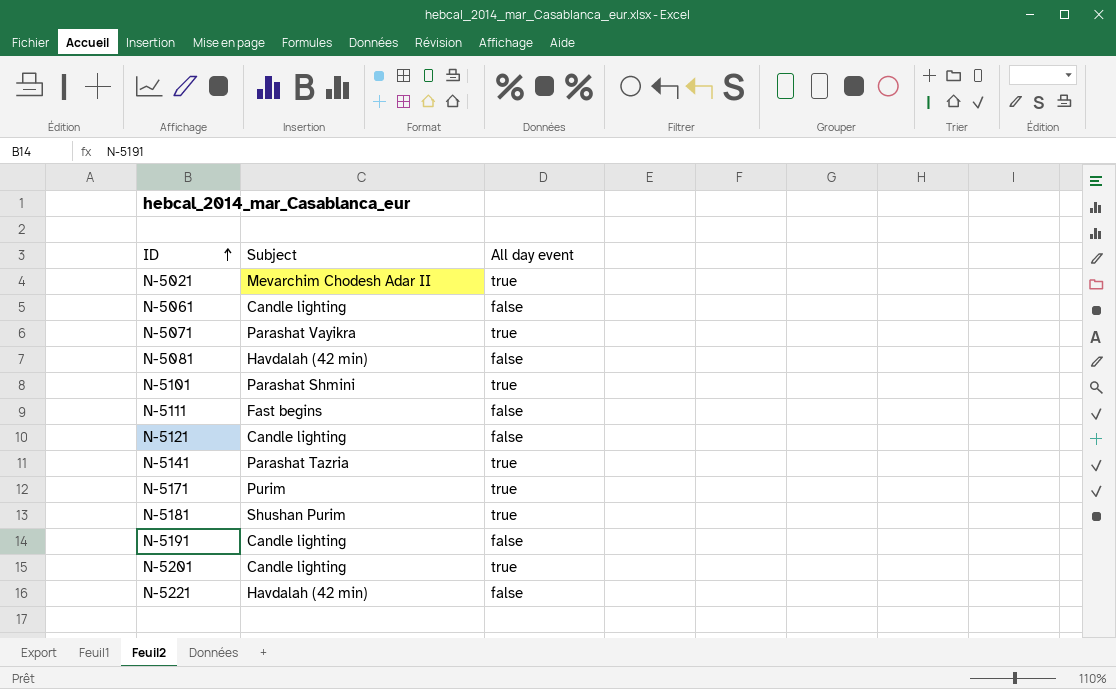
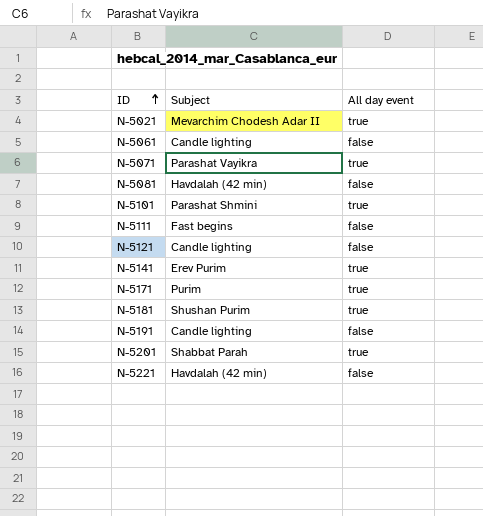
N-5141 | Subject: Parashat Tazria -> Erev Purim
N-5201 | Subject: Candle lighting -> Shabbat Parah

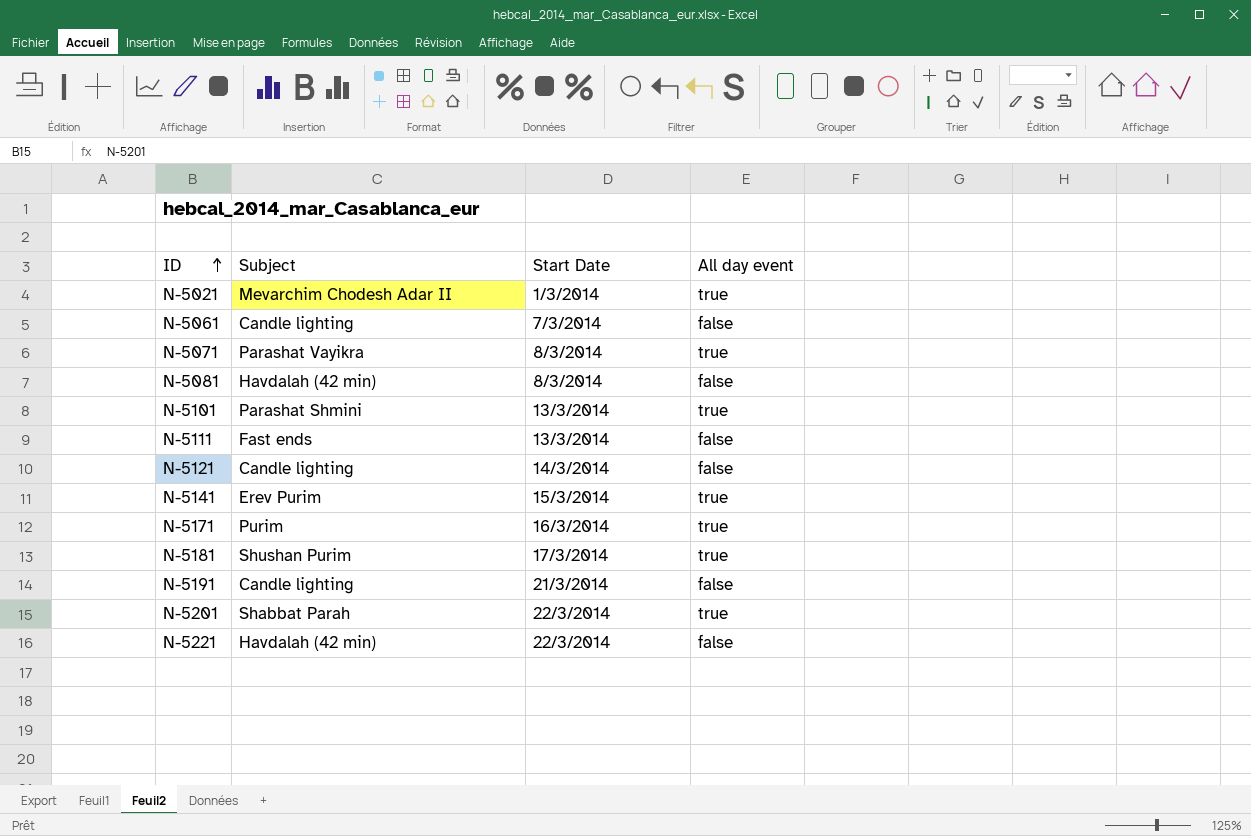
column Start Date | position: none -> 3
N-5111 | Subject: Fast begins -> Fast ends

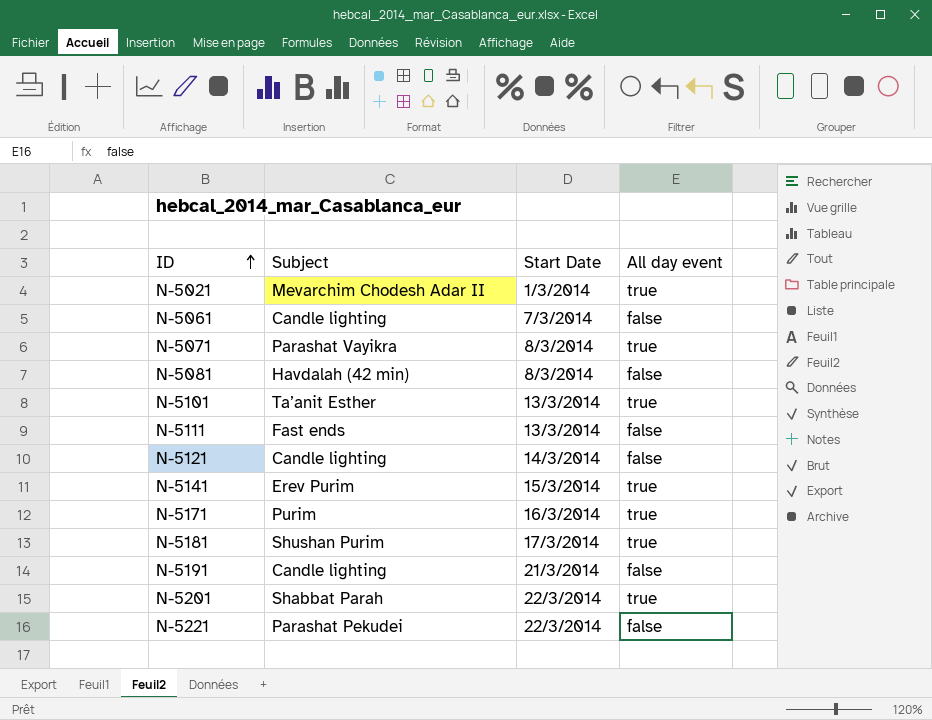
N-5101 | Subject: Parashat Shmini -> Ta’anit Esther
N-5221 | Subject: Havdalah (42 min) -> Parashat Pekudei

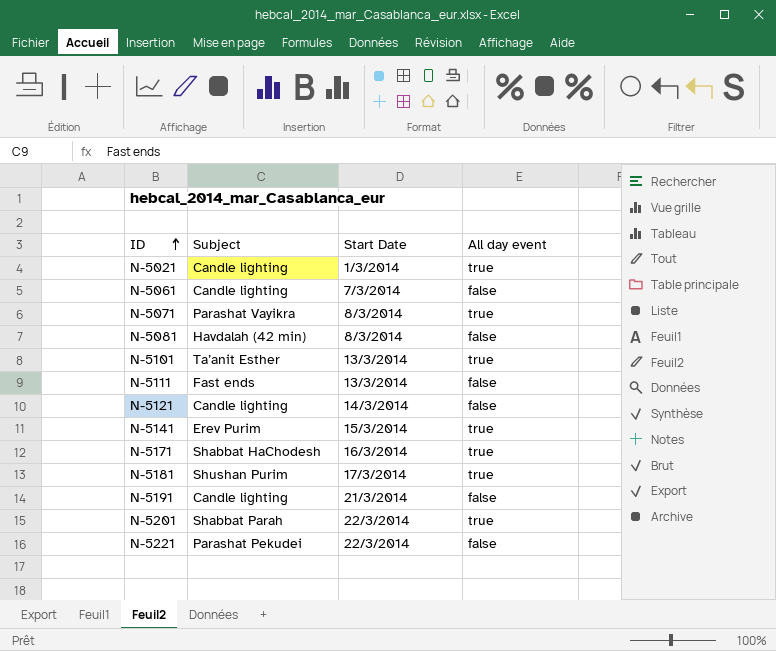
N-5021 | Subject: Mevarchim Chodesh Adar II -> Candle lighting
N-5171 | Subject: Purim -> Shabbat HaChodesh

